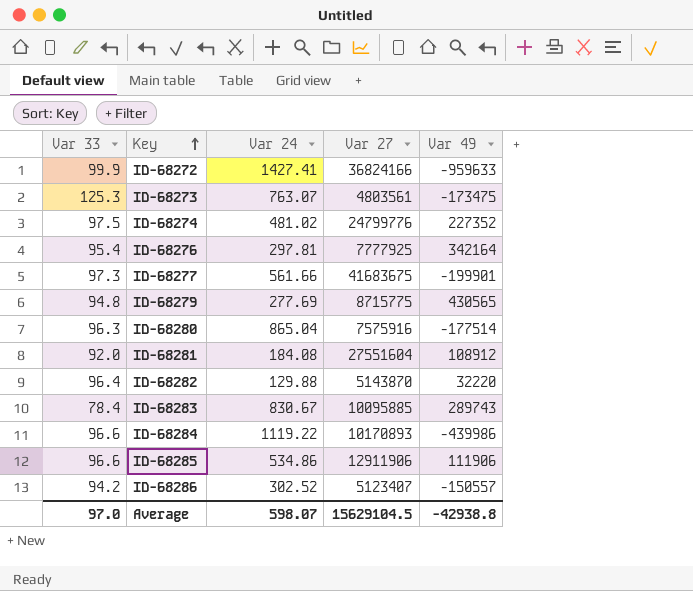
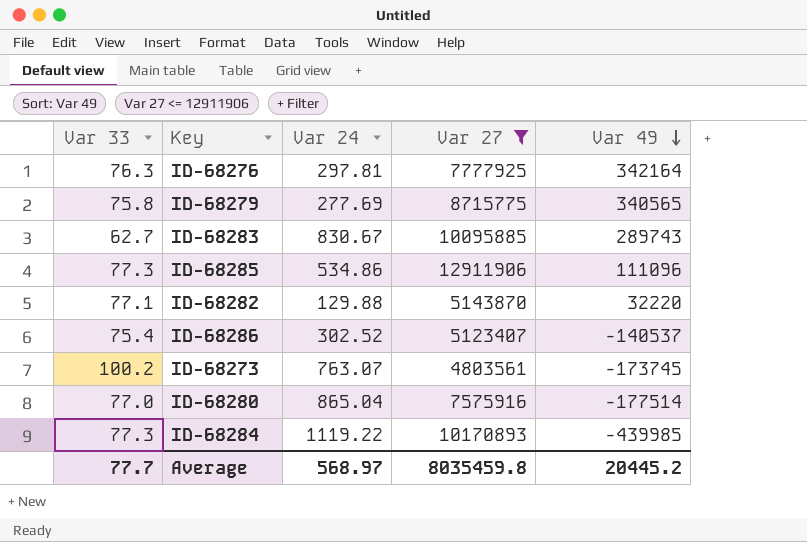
filter: none -> Var 27 <= 12911906
row order: Key ascending -> Var 49 descending
ID-68276 | Var 33: 95.4 -> 76.3
ID-68279 | Var 33: 94.8 -> 75.8
ID-68279 | Var 49: 430565 -> 340565
ID-68283 | Var 33: 78.4 -> 62.7
ID-68285 | Var 33: 96.6 -> 77.3
ID-68285 | Var 49: 111906 -> 111096
ID-68282 | Var 33: 96.4 -> 77.1
ID-68286 | Var 33: 94.2 -> 75.4
ID-68286 | Var 49: -150557 -> -140537
ID-68273 | Var 33: 125.3 -> 100.2
ID-68273 | Var 49: -173475 -> -173745
ID-68280 | Var 33: 96.3 -> 77.0
ID-68284 | Var 33: 96.6 -> 77.3
ID-68284 | Var 49: -439986 -> -439985
Average | Var 33: 97.0 -> 77.7
Average | Var 24: 598.07 -> 568.97
Average | Var 27: 15629104.5 -> 8035459.8
Average | Var 49: -42938.8 -> 20445.2

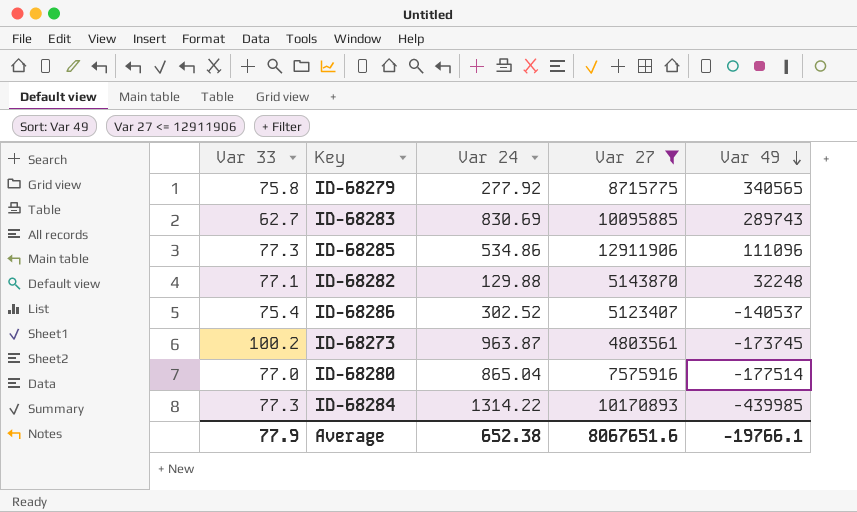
row ID-68276: 76.3 | 297.81 | 7777925 | 342164 -> none
ID-68279 | Var 24: 277.69 -> 277.92
ID-68283 | Var 24: 830.67 -> 830.69
ID-68282 | Var 49: 32220 -> 32248
ID-68273 | Var 24: 763.07 -> 963.87
ID-68284 | Var 24: 1119.22 -> 1314.22
Average | Var 33: 77.7 -> 77.9
Average | Var 24: 568.97 -> 652.38
Average | Var 27: 8035459.8 -> 8067651.6
Average | Var 49: 20445.2 -> -19766.1

